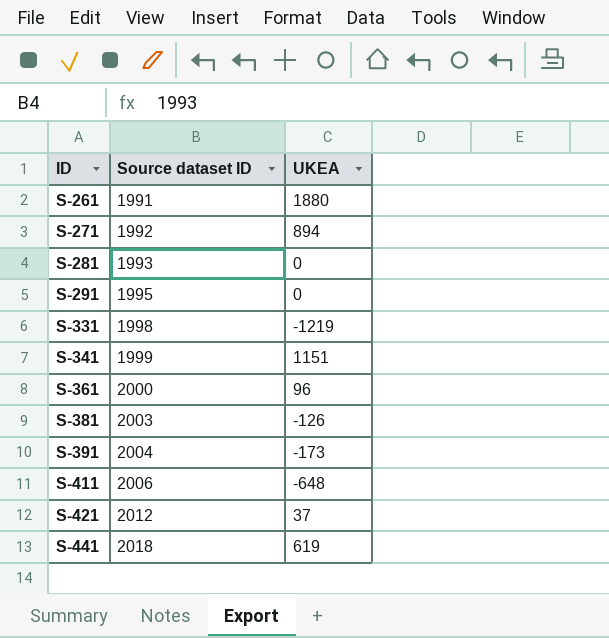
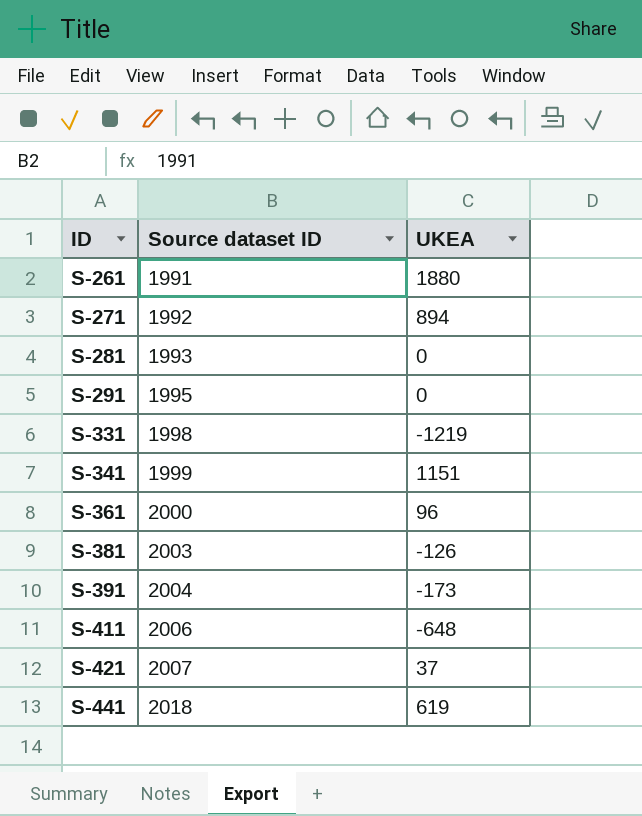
S-421 | Source dataset ID: 2012 -> 2007

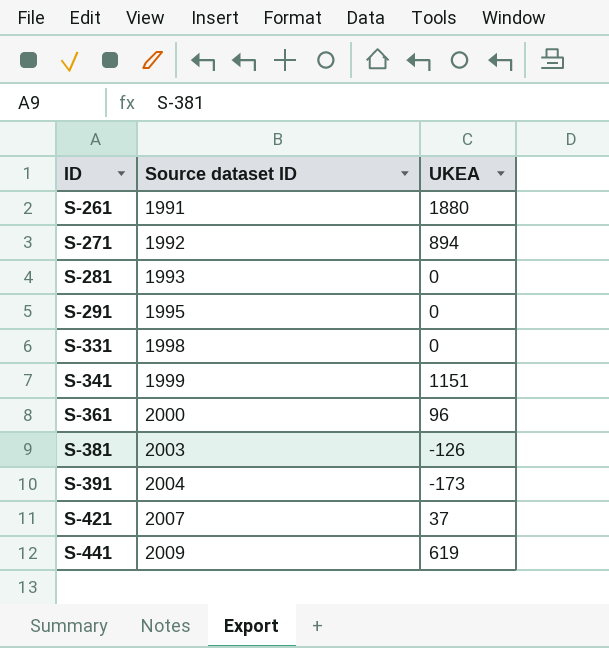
row S-411: 2006 | -648 -> none
S-331 | UKEA: -1219 -> 0
S-441 | Source dataset ID: 2018 -> 2009

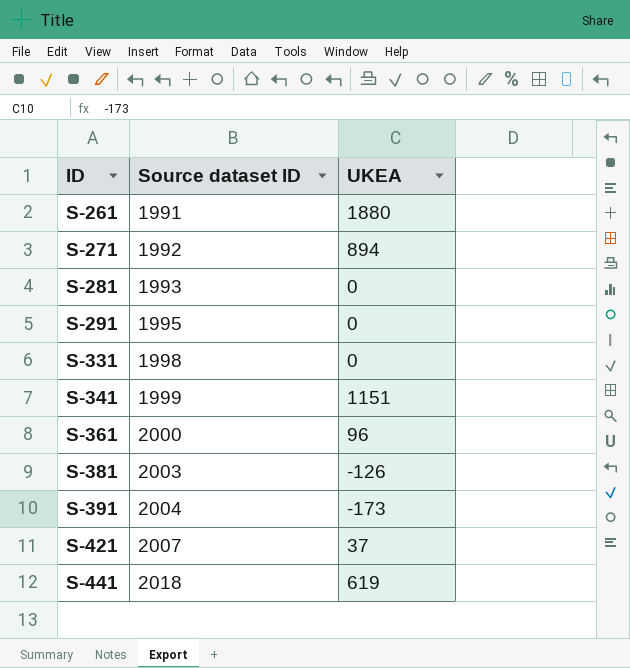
S-441 | Source dataset ID: 2009 -> 2018

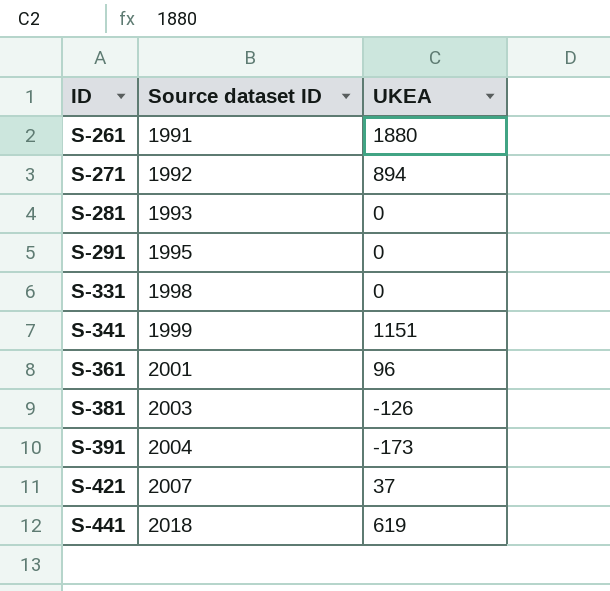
S-361 | Source dataset ID: 2000 -> 2001

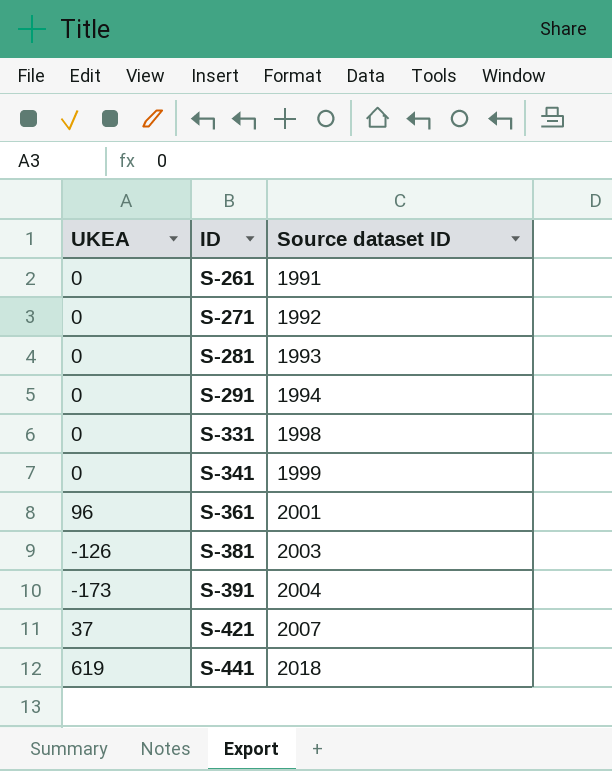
column UKEA | position: 3 -> 1
S-261 | UKEA: 1880 -> 0
S-271 | UKEA: 894 -> 0
S-291 | Source dataset ID: 1995 -> 1994
S-341 | UKEA: 1151 -> 0

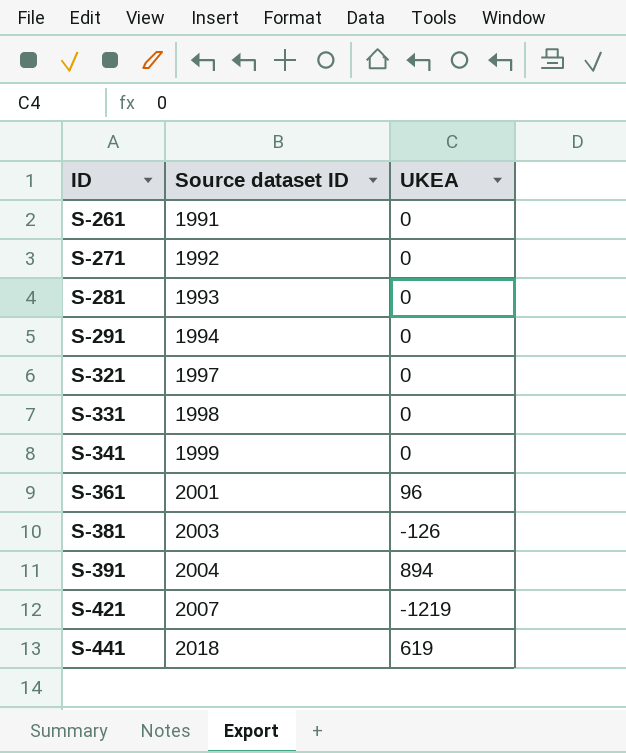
column UKEA | position: 1 -> 3
row S-321: none -> 1997 | 0
S-391 | UKEA: -173 -> 894
S-421 | UKEA: 37 -> -1219

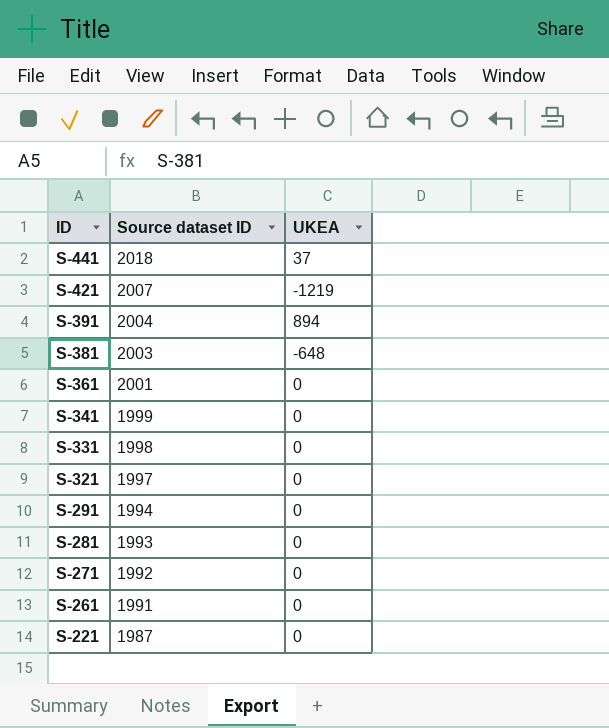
row order: ID ascending -> ID descending
S-441 | UKEA: 619 -> 37
S-381 | UKEA: -126 -> -648
S-361 | UKEA: 96 -> 0
row S-221: none -> 1987 | 0

